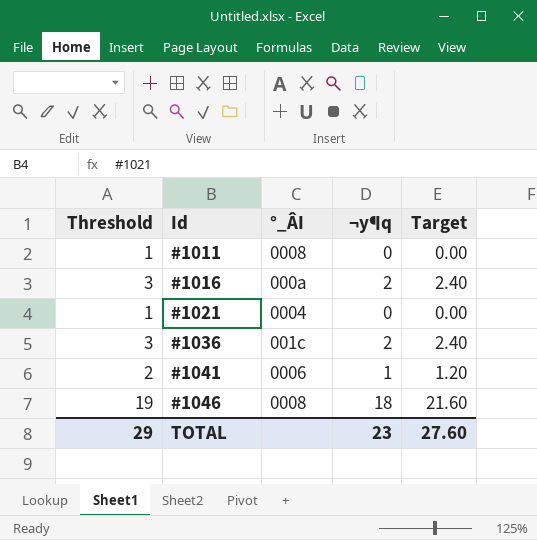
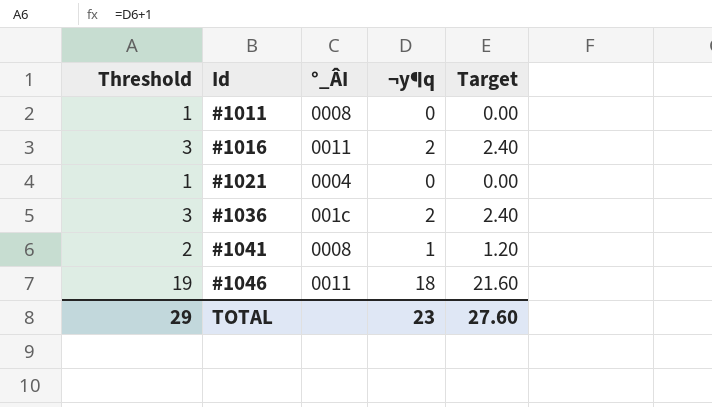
#1016 | °_ÂI: 000a -> 0011
#1041 | °_ÂI: 0006 -> 0008
#1046 | °_ÂI: 0008 -> 0011

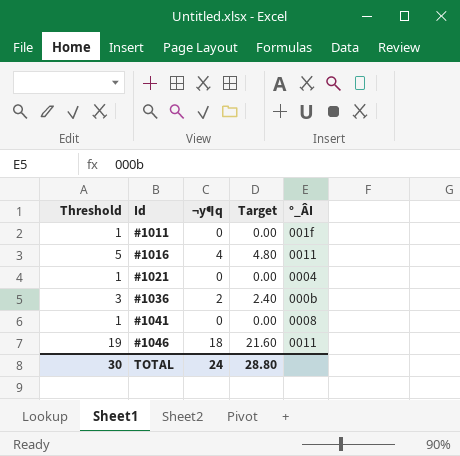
column °_ÂI | position: 3 -> 5
#1011 | °_ÂI: 0008 -> 001f
#1016 | Threshold: 3 -> 5
#1016 | ¬y¶q: 2 -> 4
#1016 | Target: 2.40 -> 4.80
#1036 | °_ÂI: 001c -> 000b
#1041 | Threshold: 2 -> 1
#1041 | ¬y¶q: 1 -> 0
#1041 | Target: 1.20 -> 0.00
TOTAL | Threshold: 29 -> 30
TOTAL | ¬y¶q: 23 -> 24
TOTAL | Target: 27.60 -> 28.80

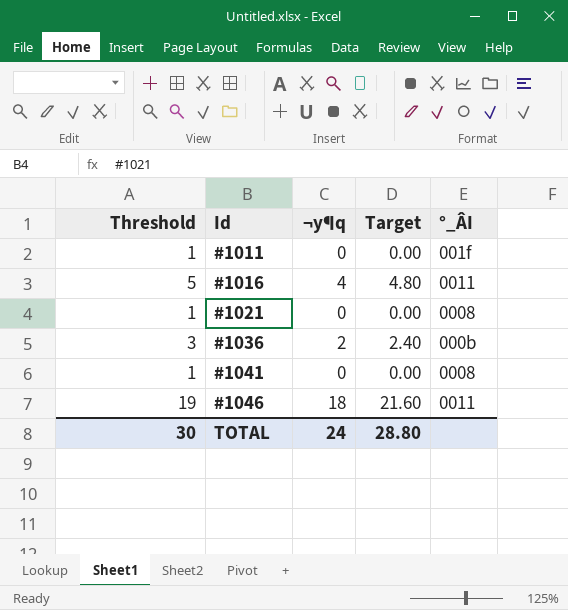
#1021 | °_ÂI: 0004 -> 0008

